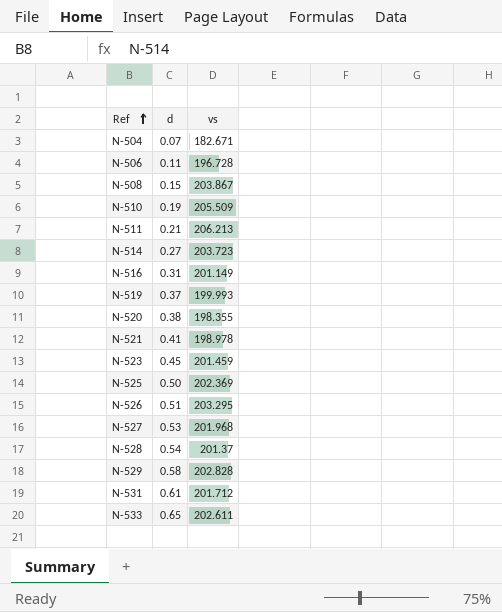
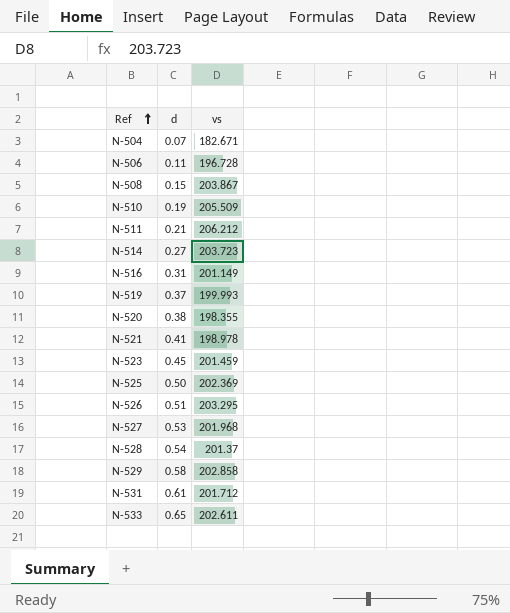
N-511 | vs: 206.213 -> 206.212
N-529 | vs: 202.828 -> 202.858

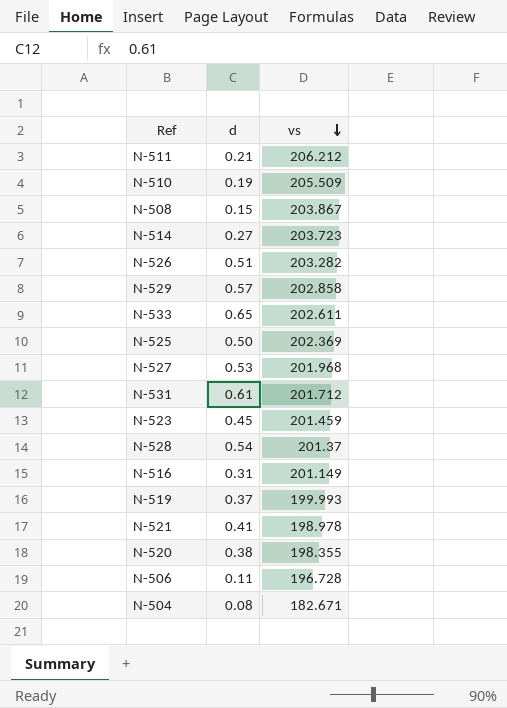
row order: Ref ascending -> vs descending
N-526 | vs: 203.295 -> 203.282
N-529 | d: 0.58 -> 0.57
N-504 | d: 0.07 -> 0.08

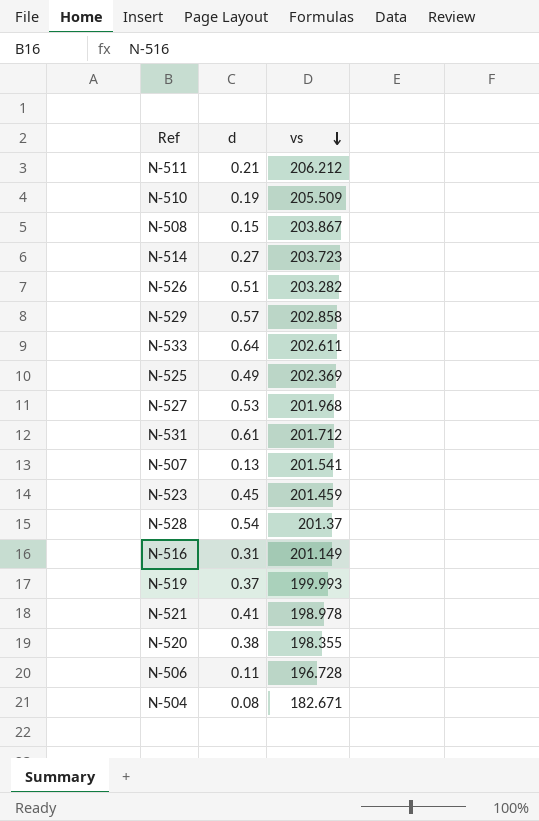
N-533 | d: 0.65 -> 0.64
N-525 | d: 0.50 -> 0.49
row N-507: none -> 0.13 | 201.541

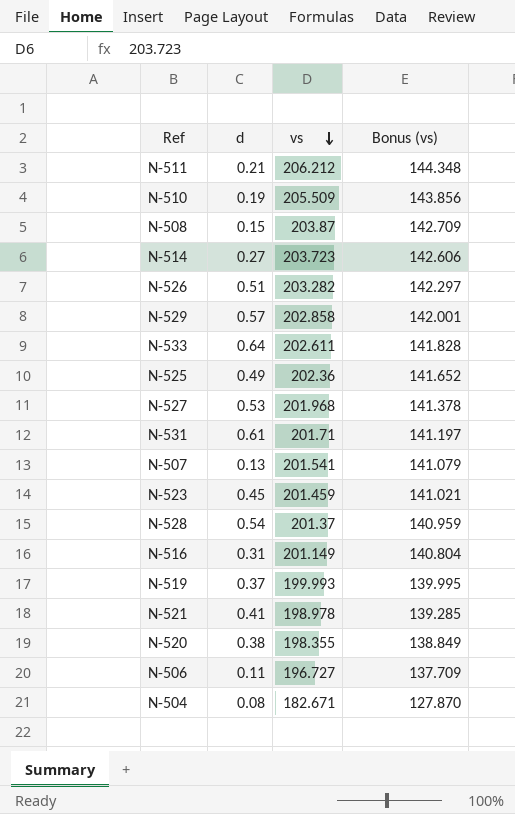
column Bonus (vs) | formula: none -> [vs] * 0.7
N-508 | vs: 203.867 -> 203.87
N-525 | vs: 202.369 -> 202.36
N-531 | vs: 201.712 -> 201.71
N-506 | vs: 196.728 -> 196.727

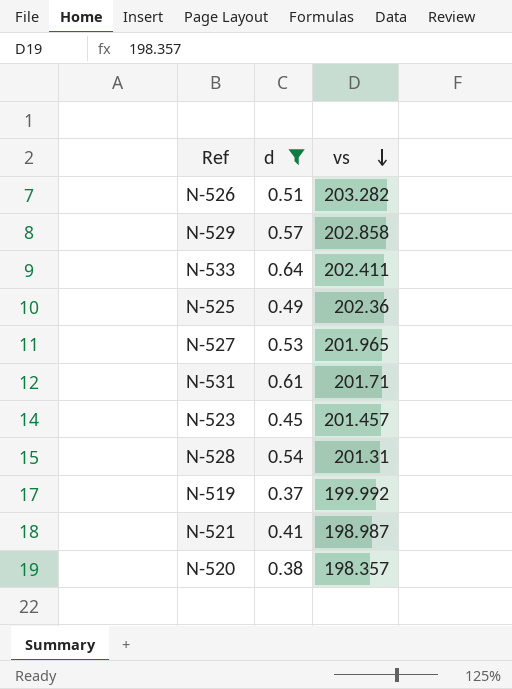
filter: none -> d >= 0.37
column Bonus (vs) | formula: [vs] * 0.7 -> none
N-533 | vs: 202.611 -> 202.411
N-527 | vs: 201.968 -> 201.965
N-523 | vs: 201.459 -> 201.457
N-528 | vs: 201.37 -> 201.31
N-519 | vs: 199.993 -> 199.992
N-521 | vs: 198.978 -> 198.987
N-520 | vs: 198.355 -> 198.357

